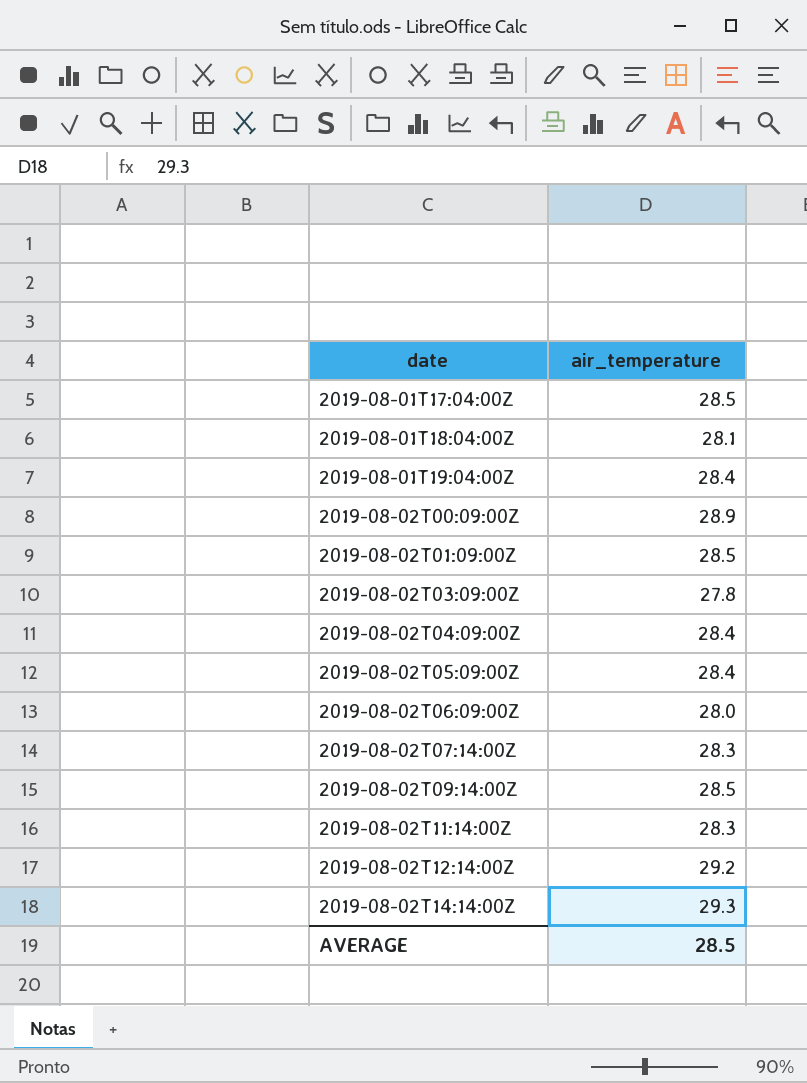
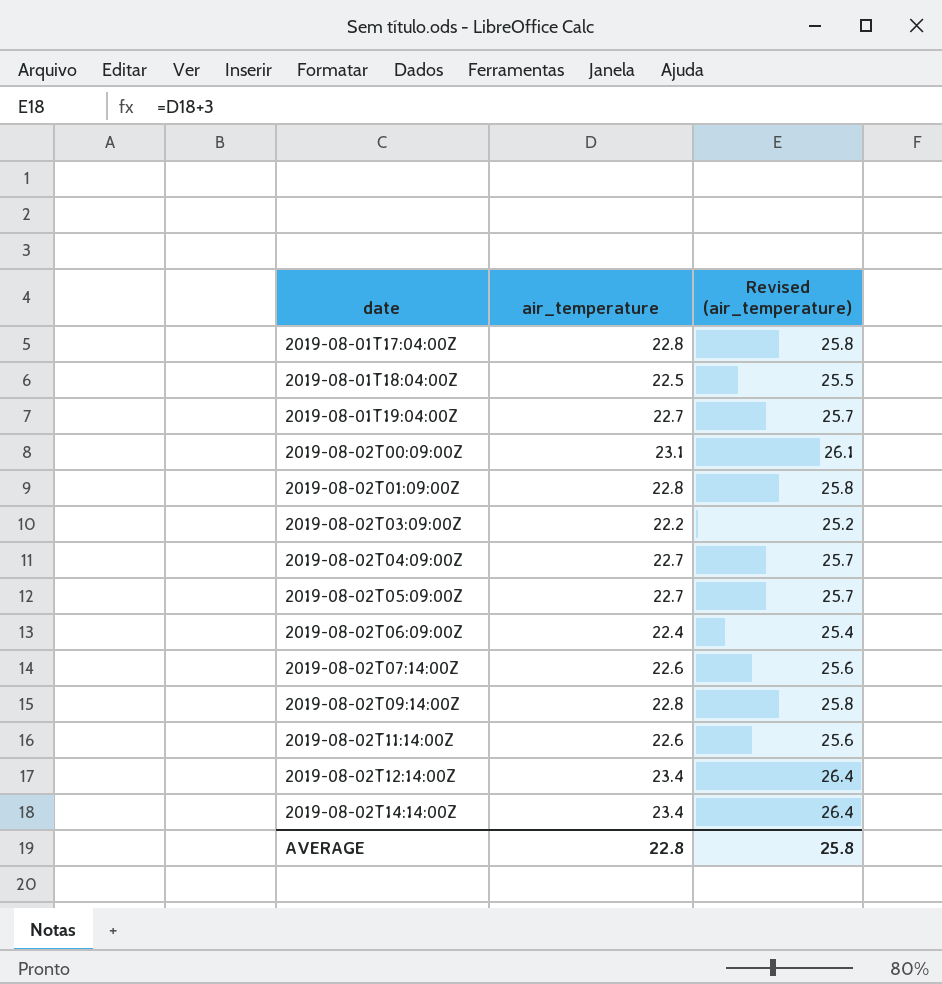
column Revised (air_temperature) | formula: none -> [air_temperature] + 3
2019-08-01T17:04:00Z | air_temperature: 28.5 -> 22.8
2019-08-01T18:04:00Z | air_temperature: 28.1 -> 22.5
2019-08-01T19:04:00Z | air_temperature: 28.4 -> 22.7
2019-08-02T00:09:00Z | air_temperature: 28.9 -> 23.1
2019-08-02T01:09:00Z | air_temperature: 28.5 -> 22.8
2019-08-02T03:09:00Z | air_temperature: 27.8 -> 22.2
2019-08-02T04:09:00Z | air_temperature: 28.4 -> 22.7
2019-08-02T05:09:00Z | air_temperature: 28.4 -> 22.7
2019-08-02T06:09:00Z | air_temperature: 28.0 -> 22.4
2019-08-02T07:14:00Z | air_temperature: 28.3 -> 22.6
2019-08-02T09:14:00Z | air_temperature: 28.5 -> 22.8
2019-08-02T11:14:00Z | air_temperature: 28.3 -> 22.6
2019-08-02T12:14:00Z | air_temperature: 29.2 -> 23.4
2019-08-02T14:14:00Z | air_temperature: 29.3 -> 23.4
AVERAGE | air_temperature: 28.5 -> 22.8

